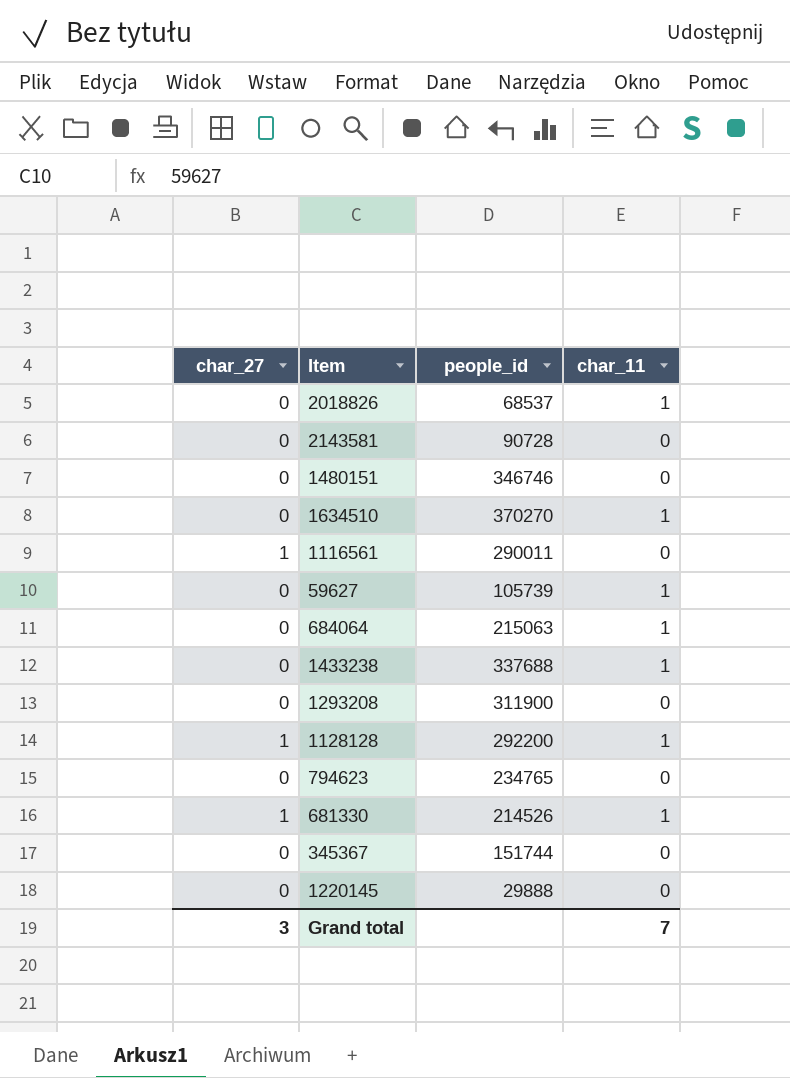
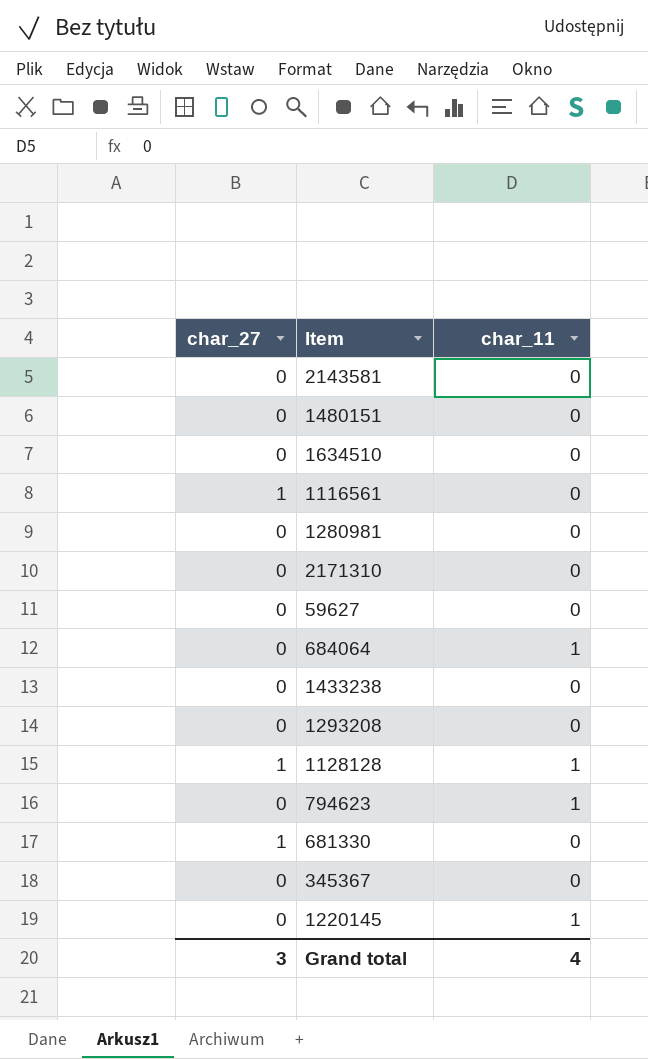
column people_id | position: 3 -> none
row 2018826: 0 | 68537 | 1 -> none
1634510 | char_11: 1 -> 0
row 1280981: none -> 0 | 0
row 2171310: none -> 0 | 0
59627 | char_11: 1 -> 0
1433238 | char_11: 1 -> 0
794623 | char_11: 0 -> 1
681330 | char_11: 1 -> 0
1220145 | char_11: 0 -> 1
Grand total | char_11: 7 -> 4

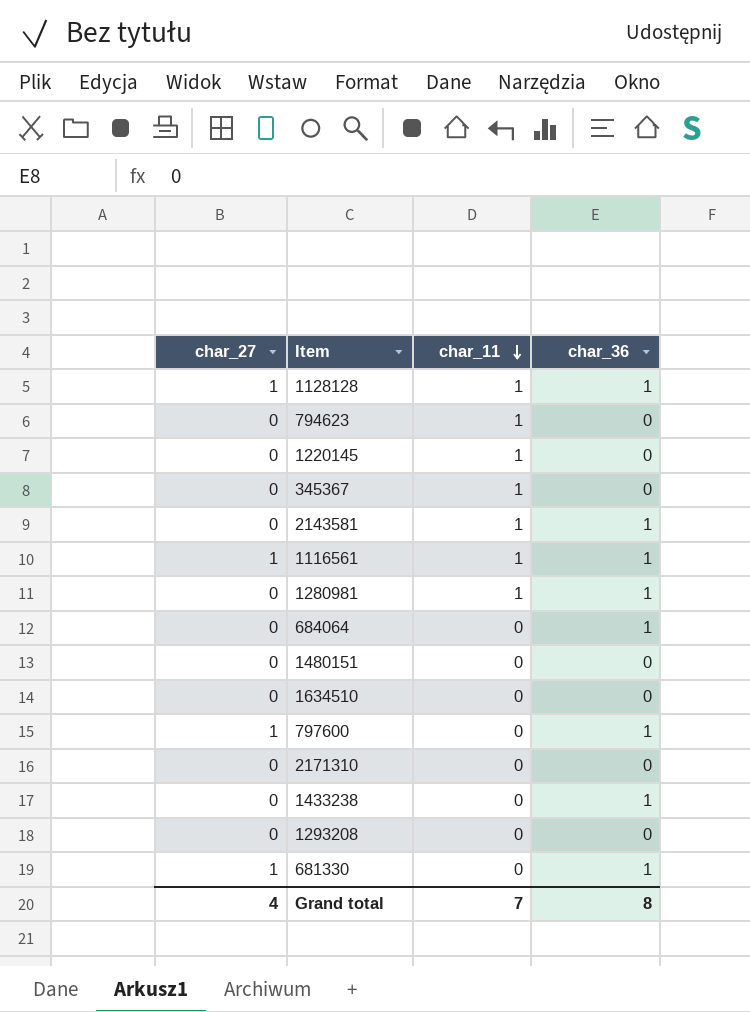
row order: none -> char_11 descending
column char_36 | position: none -> 4
row 59627: 0 | 0 -> none
345367 | char_11: 0 -> 1
2143581 | char_11: 0 -> 1
1116561 | char_11: 0 -> 1
1280981 | char_11: 0 -> 1
684064 | char_11: 1 -> 0
row 797600: none -> 1 | 0 | 1
Grand total | char_27: 3 -> 4
Grand total | char_11: 4 -> 7

